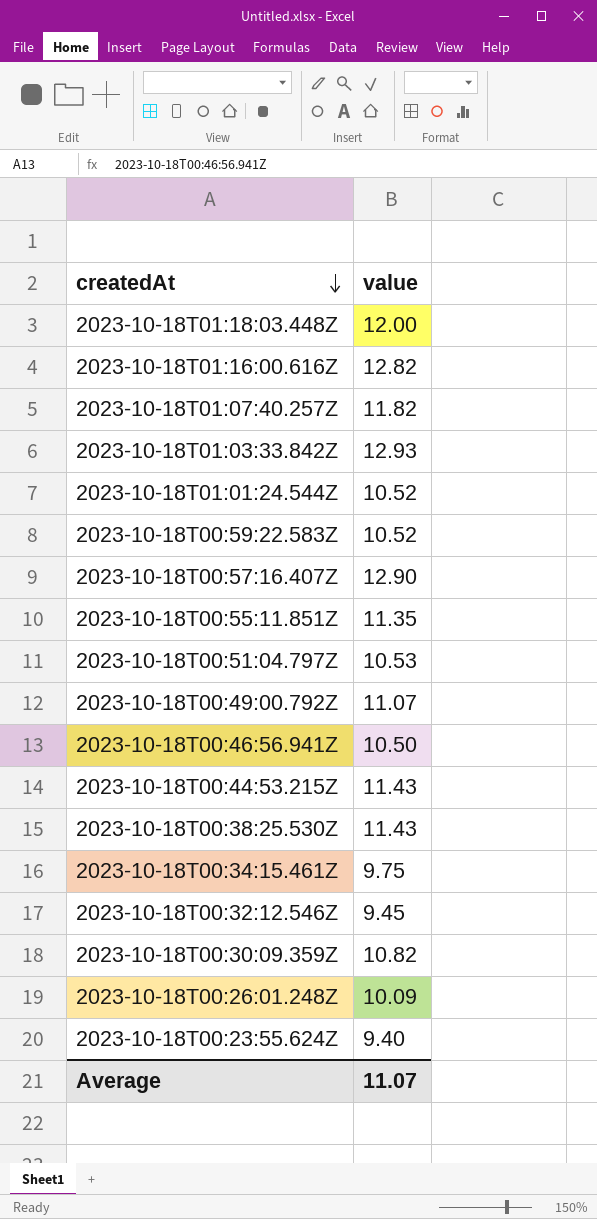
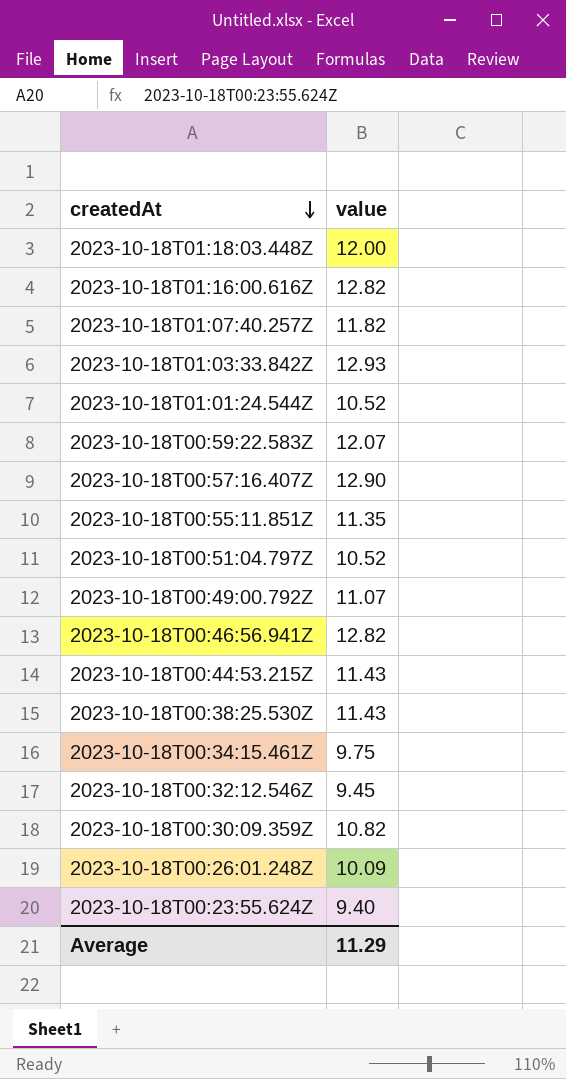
2023-10-18T00:59:22.583Z | value: 10.52 -> 12.07
2023-10-18T00:51:04.797Z | value: 10.53 -> 10.52
2023-10-18T00:46:56.941Z | value: 10.50 -> 12.82
Average | value: 11.07 -> 11.29

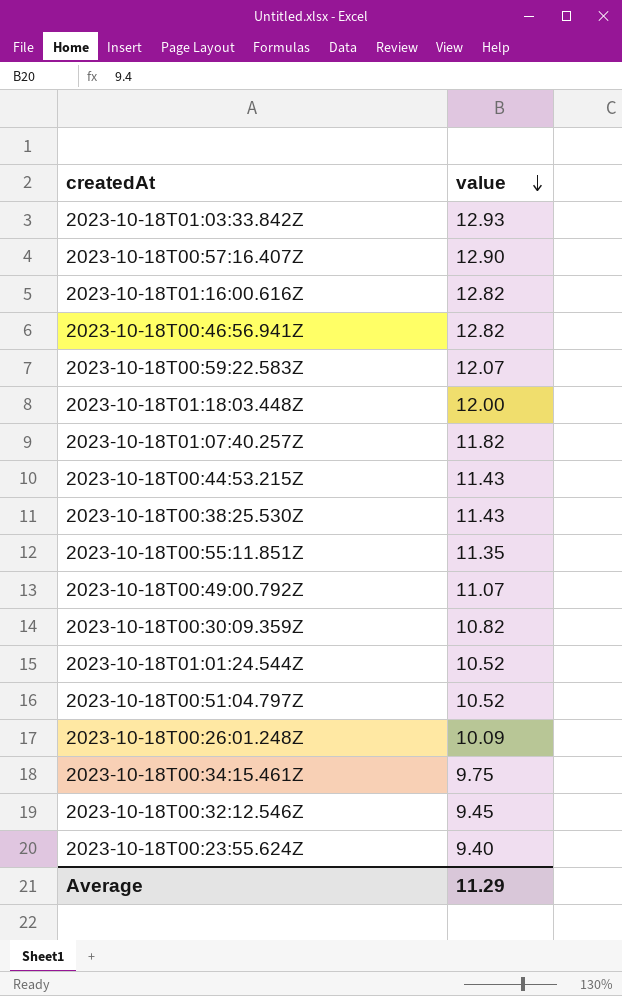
row order: createdAt descending -> value descending

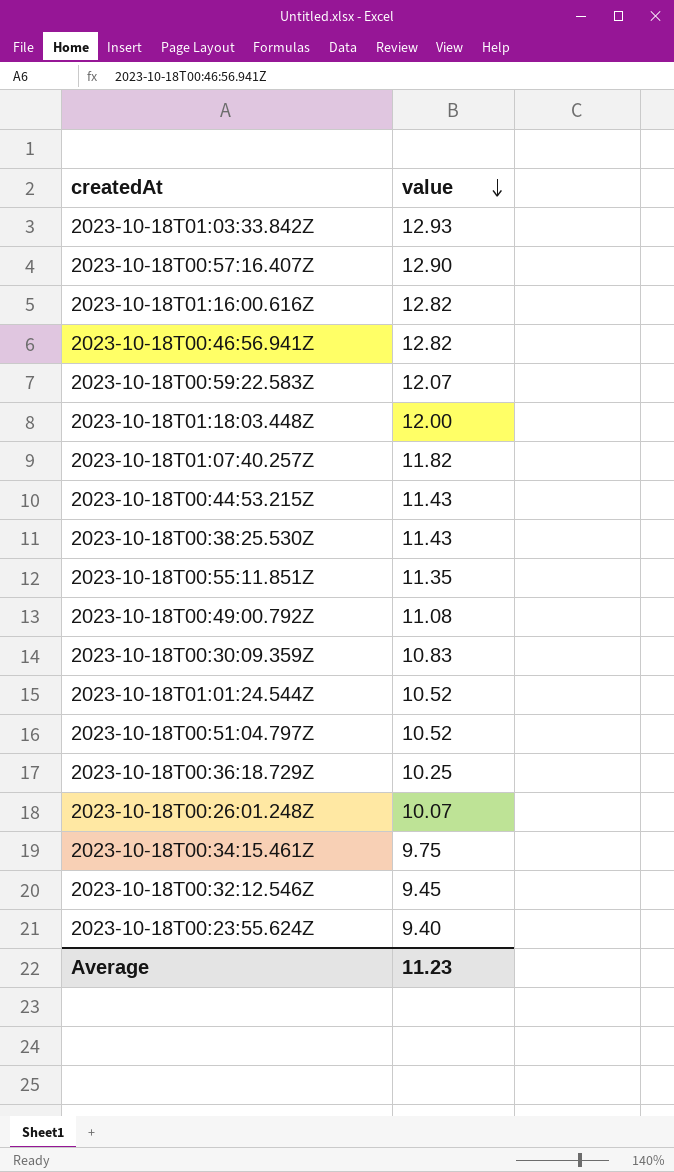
2023-10-18T00:49:00.792Z | value: 11.07 -> 11.08
2023-10-18T00:30:09.359Z | value: 10.82 -> 10.83
row 2023-10-18T00:36:18.729Z: none -> 10.25
2023-10-18T00:26:01.248Z | value: 10.09 -> 10.07
Average | value: 11.29 -> 11.23

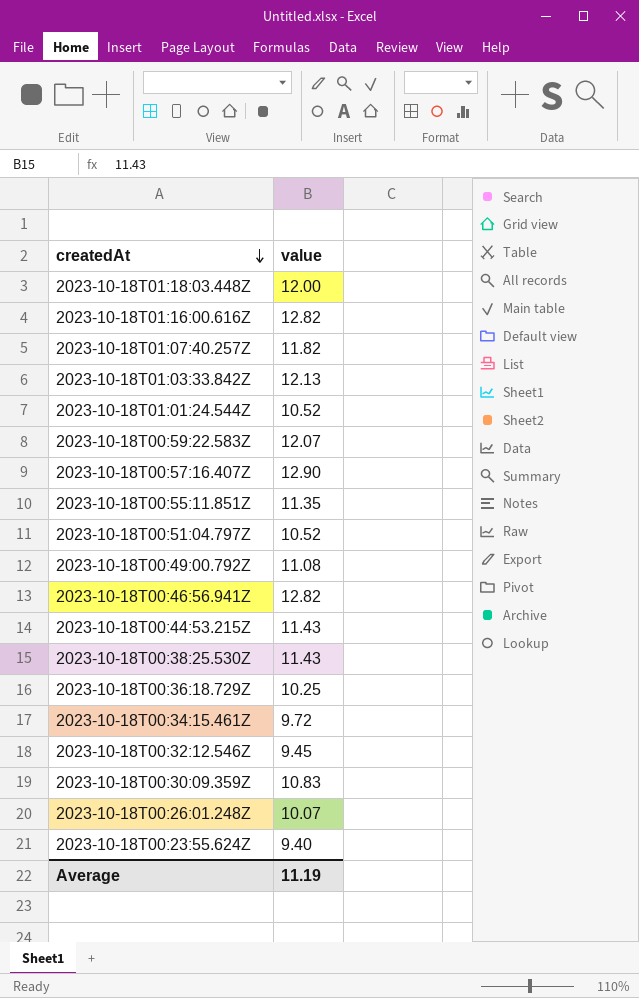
row order: value descending -> createdAt descending
2023-10-18T01:03:33.842Z | value: 12.93 -> 12.13
2023-10-18T00:34:15.461Z | value: 9.75 -> 9.72
Average | value: 11.23 -> 11.19

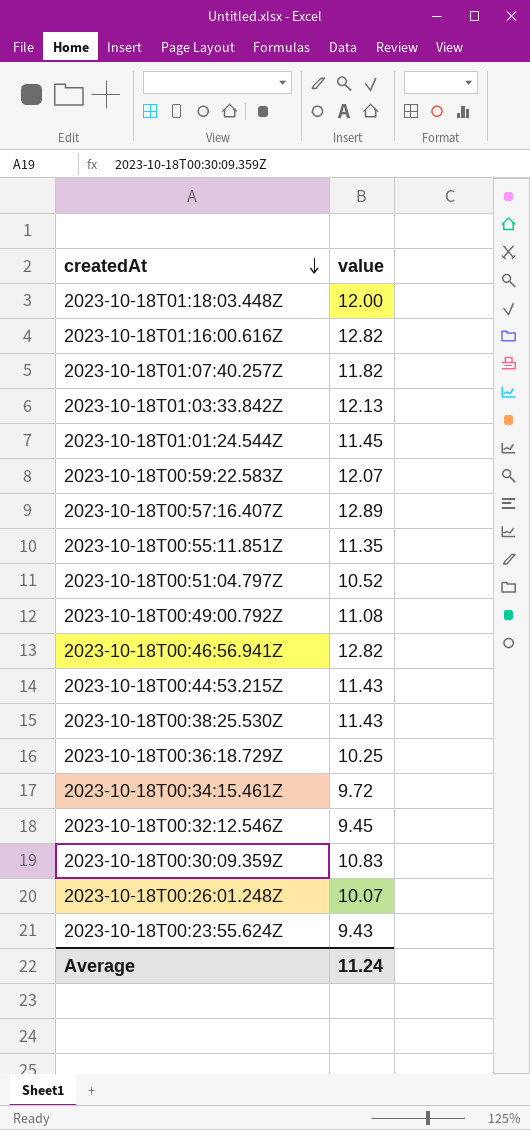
2023-10-18T01:01:24.544Z | value: 10.52 -> 11.45
2023-10-18T00:57:16.407Z | value: 12.90 -> 12.89
2023-10-18T00:23:55.624Z | value: 9.40 -> 9.43
Average | value: 11.19 -> 11.24

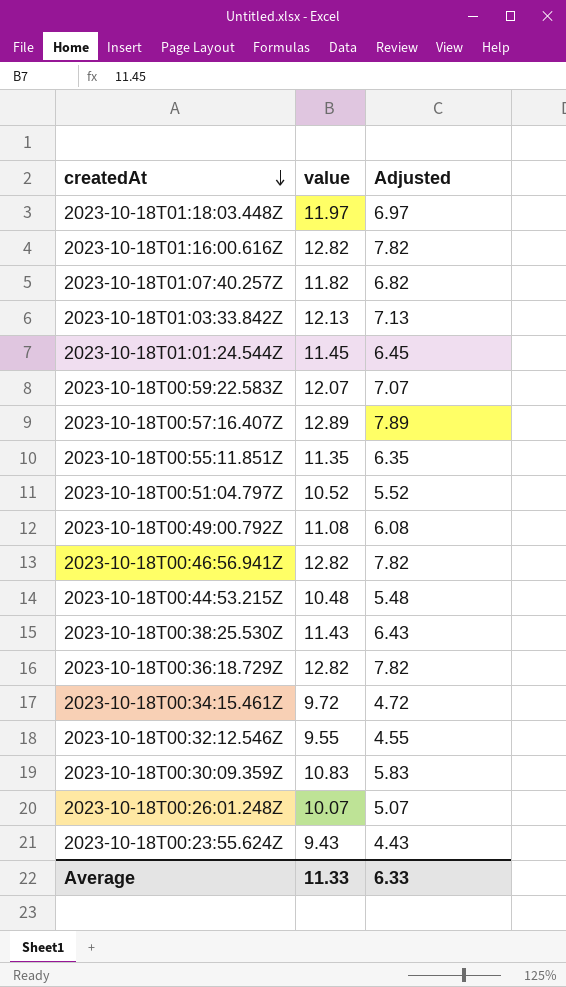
column Adjusted | formula: none -> [value] - 5
2023-10-18T01:18:03.448Z | value: 12.00 -> 11.97
2023-10-18T00:44:53.215Z | value: 11.43 -> 10.48
2023-10-18T00:36:18.729Z | value: 10.25 -> 12.82
2023-10-18T00:32:12.546Z | value: 9.45 -> 9.55
Average | value: 11.24 -> 11.33

